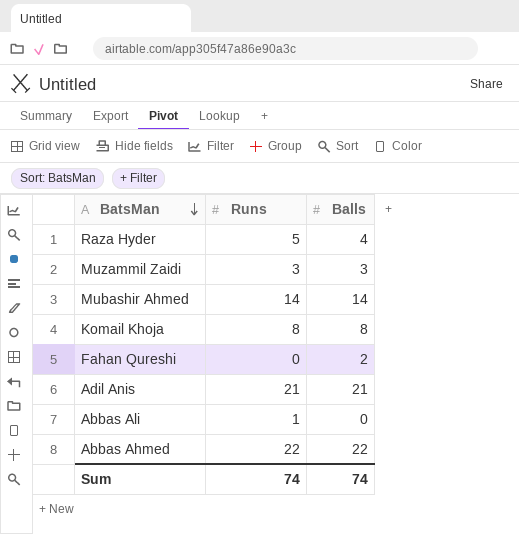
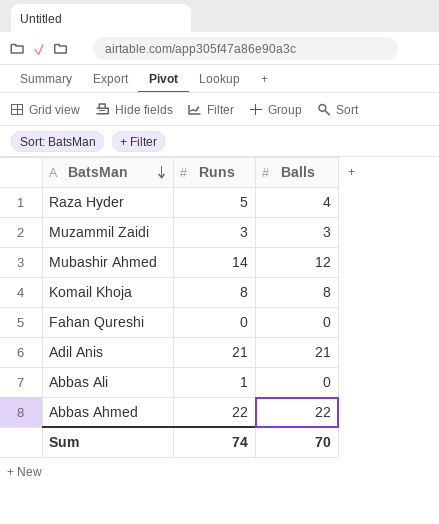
Mubashir Ahmed | Balls: 14 -> 12
Fahan Qureshi | Balls: 2 -> 0
Sum | Balls: 74 -> 70

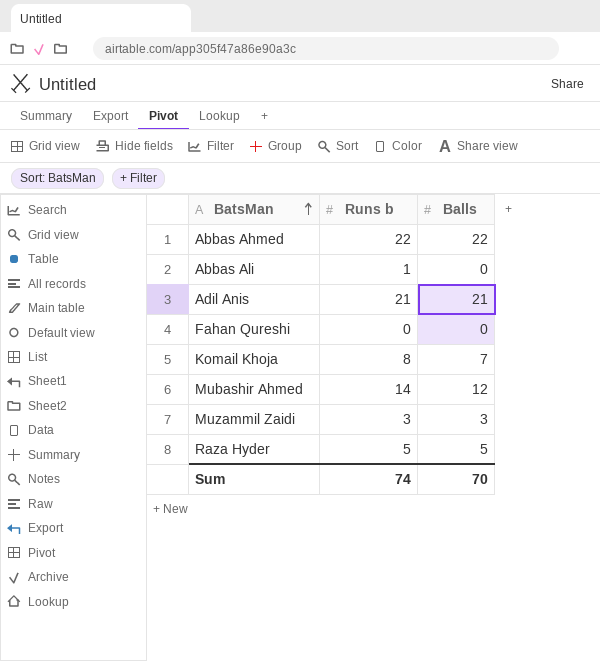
row order: BatsMan descending -> BatsMan ascending
column name: Runs -> Runs b
Komail Khoja | Balls: 8 -> 7
Raza Hyder | Balls: 4 -> 5

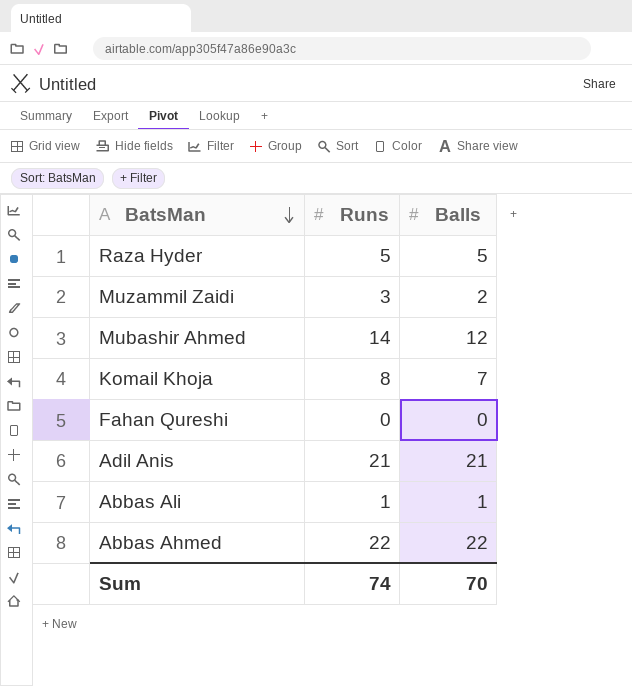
row order: BatsMan ascending -> BatsMan descending
column name: Runs b -> Runs
Muzammil Zaidi | Balls: 3 -> 2
Abbas Ali | Balls: 0 -> 1

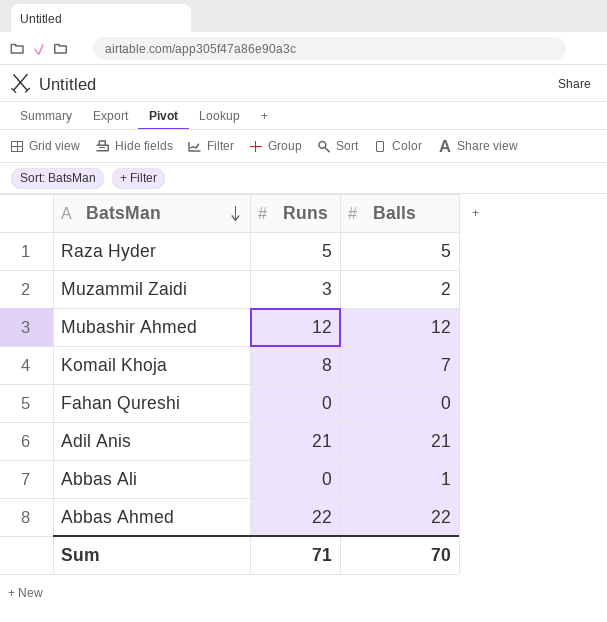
Mubashir Ahmed | Runs: 14 -> 12
Abbas Ali | Runs: 1 -> 0
Sum | Runs: 74 -> 71

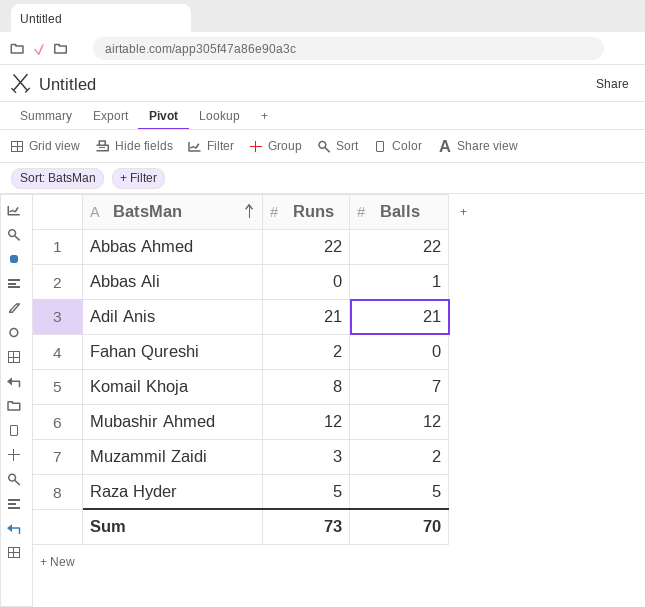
row order: BatsMan descending -> BatsMan ascending
Fahan Qureshi | Runs: 0 -> 2
Sum | Runs: 71 -> 73

